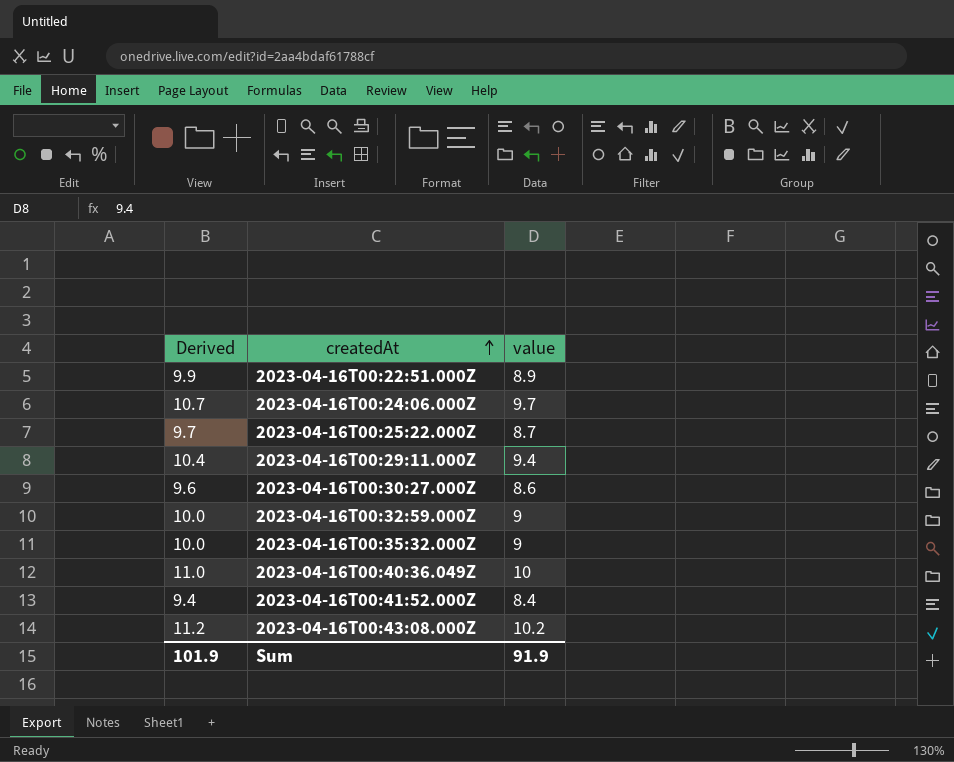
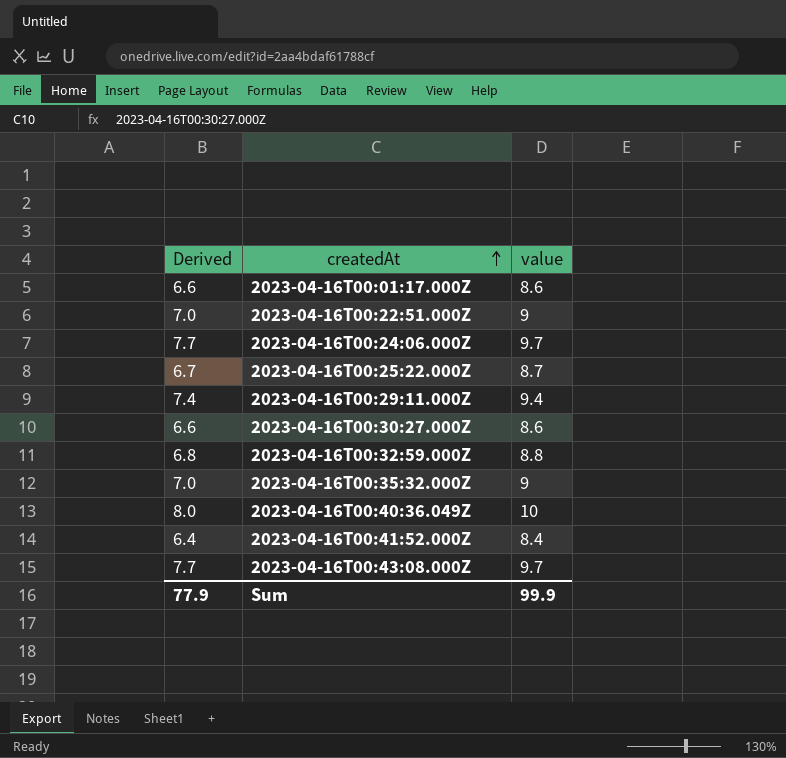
column Derived | formula: [value] + 1 -> [value] - 2
row 2023-04-16T00:01:17.000Z: none -> 6.6 | 8.6
2023-04-16T00:22:51.000Z | value: 8.9 -> 9
2023-04-16T00:32:59.000Z | value: 9 -> 8.8
2023-04-16T00:43:08.000Z | value: 10.2 -> 9.7
Sum | Derived: 101.9 -> 77.9
Sum | value: 91.9 -> 99.9

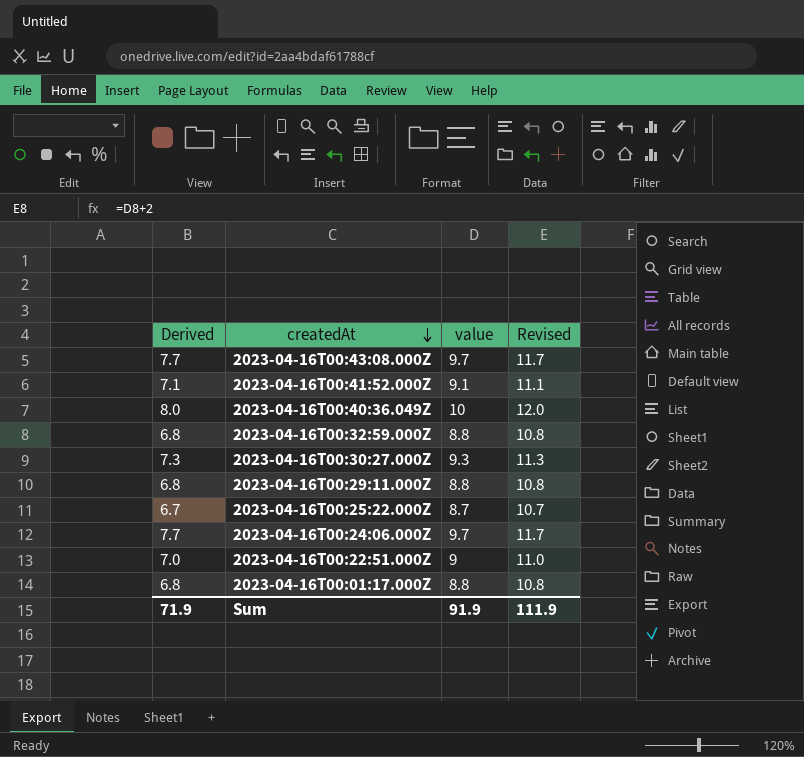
row order: createdAt ascending -> createdAt descending
column Revised | formula: none -> [value] + 2
row 2023-04-16T00:35:32.000Z: 7.0 | 9 -> none
2023-04-16T00:41:52.000Z | Derived: 6.4 -> 7.1
2023-04-16T00:41:52.000Z | value: 8.4 -> 9.1
2023-04-16T00:30:27.000Z | Derived: 6.6 -> 7.3
2023-04-16T00:30:27.000Z | value: 8.6 -> 9.3
2023-04-16T00:29:11.000Z | Derived: 7.4 -> 6.8
2023-04-16T00:29:11.000Z | value: 9.4 -> 8.8
2023-04-16T00:01:17.000Z | Derived: 6.6 -> 6.8
2023-04-16T00:01:17.000Z | value: 8.6 -> 8.8
Sum | Derived: 77.9 -> 71.9
Sum | value: 99.9 -> 91.9

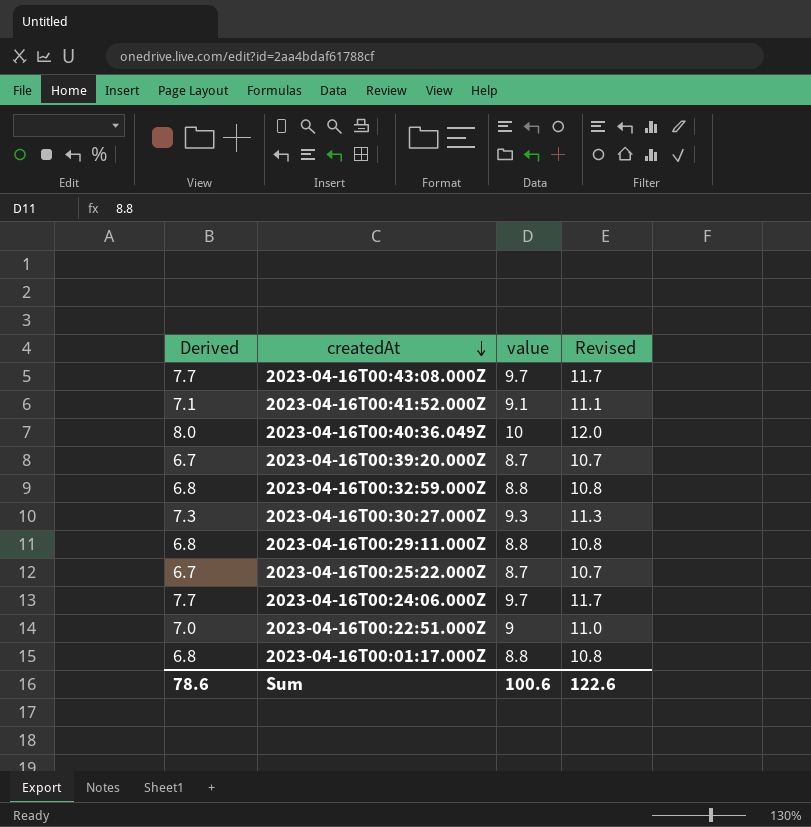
row 2023-04-16T00:39:20.000Z: none -> 6.7 | 8.7 | 10.7
Sum | Derived: 71.9 -> 78.6
Sum | value: 91.9 -> 100.6
Sum | Revised: 111.9 -> 122.6

